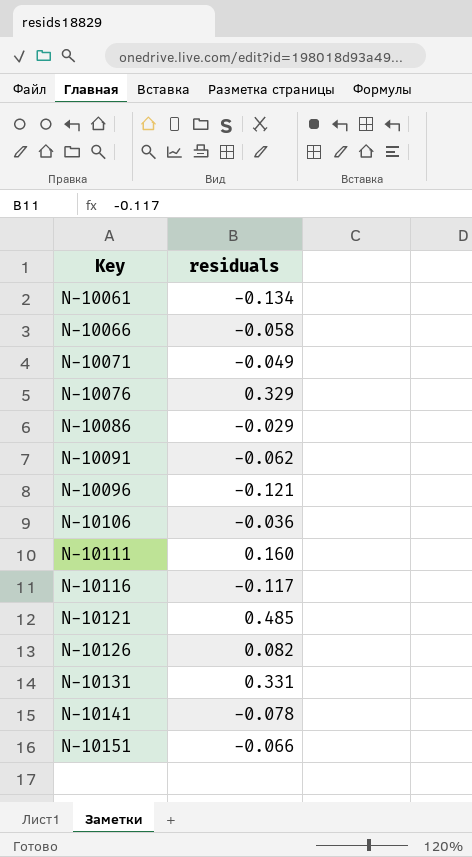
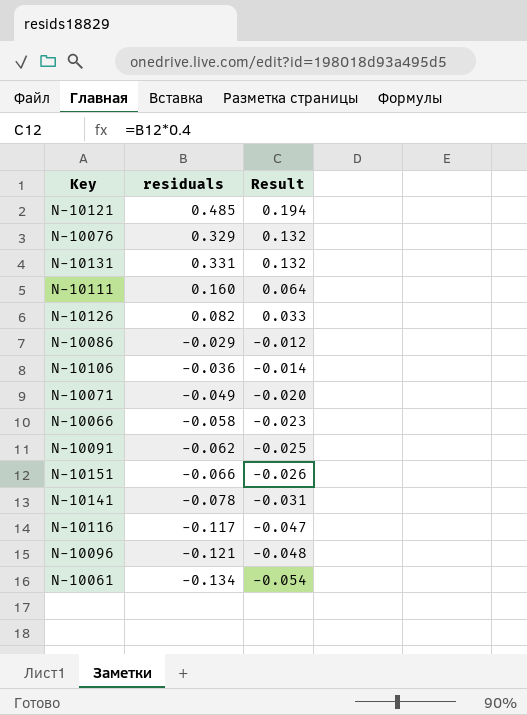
row order: Key ascending -> Result descending
column Result | formula: none -> [residuals] * 0.4

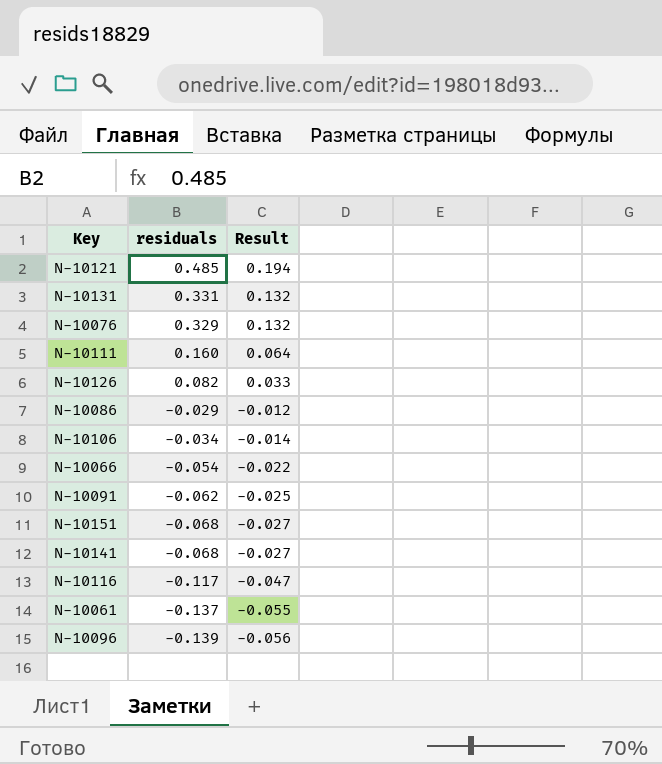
row order: Result descending -> residuals descending
row N-10071: -0.049 | -0.020 -> none
N-10106 | residuals: -0.036 -> -0.034
N-10066 | residuals: -0.058 -> -0.054
N-10066 | Result: -0.023 -> -0.022
N-10151 | residuals: -0.066 -> -0.068
N-10151 | Result: -0.026 -> -0.027
N-10141 | residuals: -0.078 -> -0.068
N-10141 | Result: -0.031 -> -0.027
N-10061 | residuals: -0.134 -> -0.137
N-10061 | Result: -0.054 -> -0.055
N-10096 | residuals: -0.121 -> -0.139
N-10096 | Result: -0.048 -> -0.056

